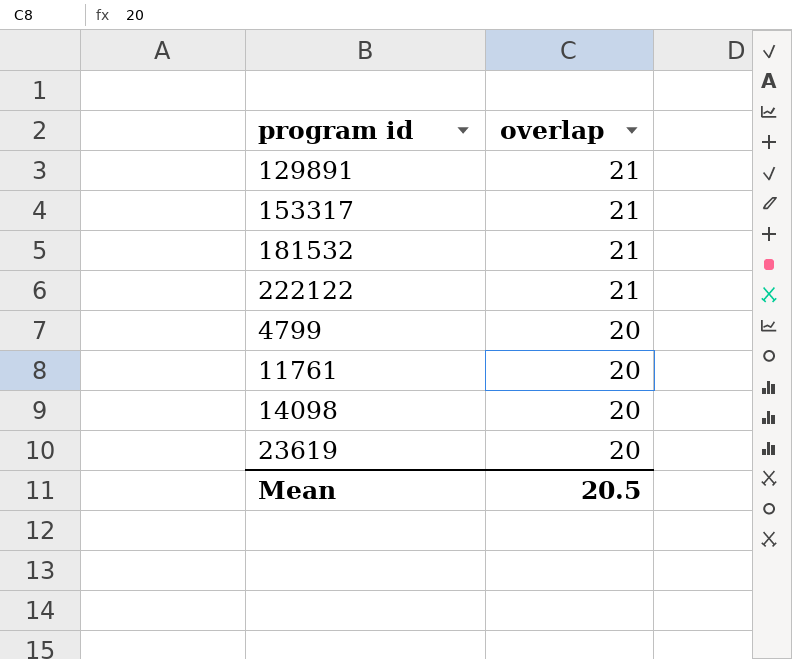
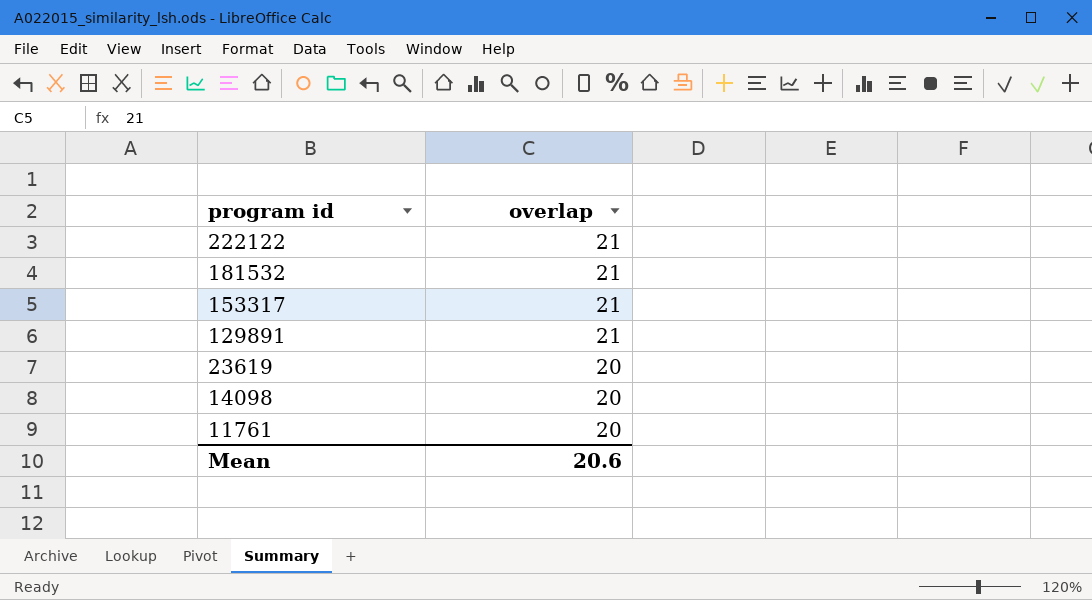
row order: overlap descending -> program id descending
row 4799: 20 -> none
Mean | overlap: 20.5 -> 20.6

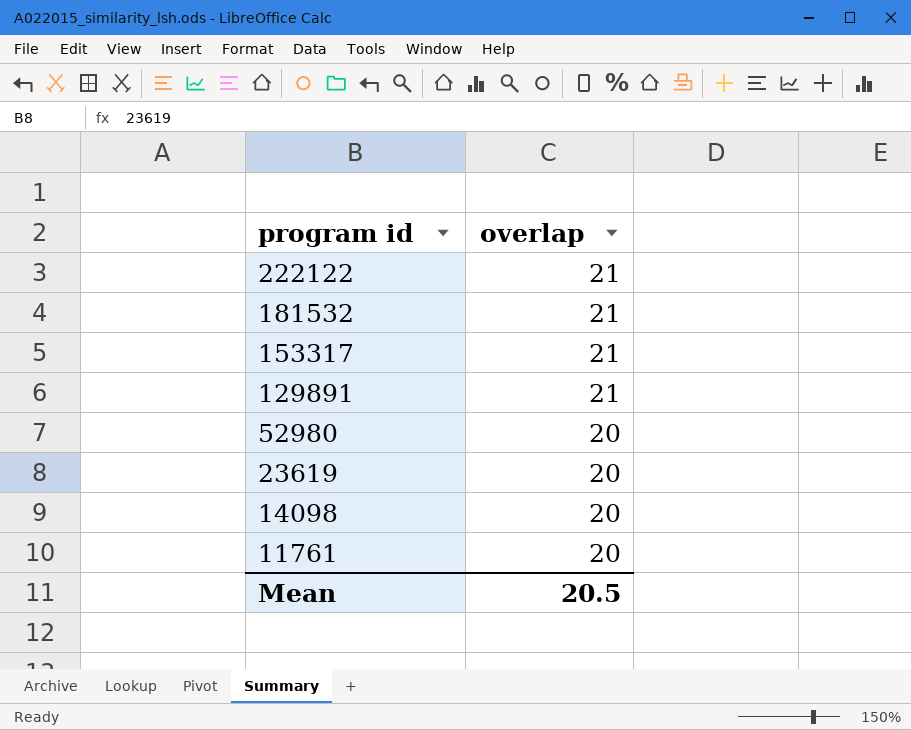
row 52980: none -> 20
Mean | overlap: 20.6 -> 20.5

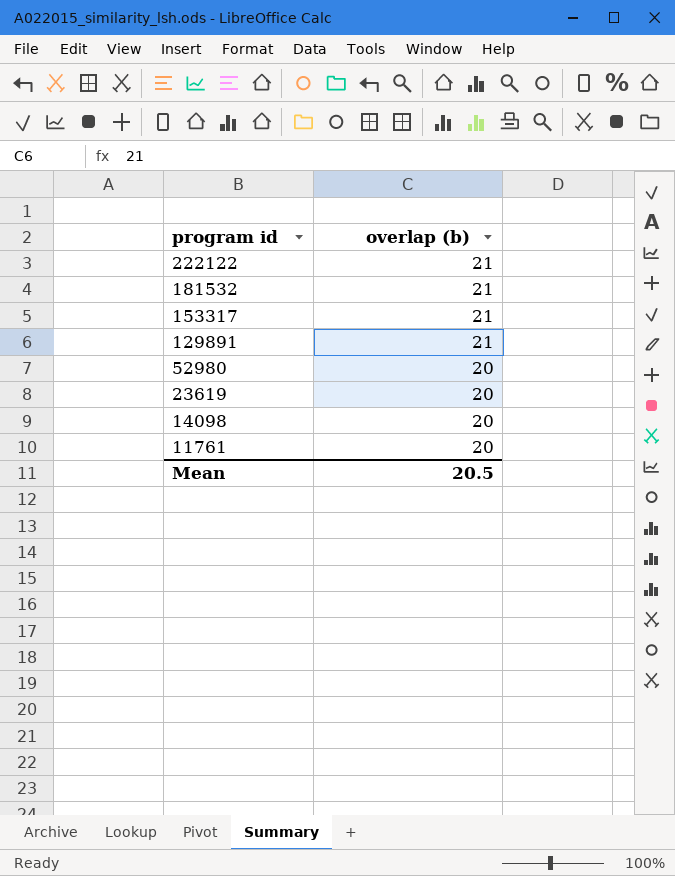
column name: overlap -> overlap (b)

